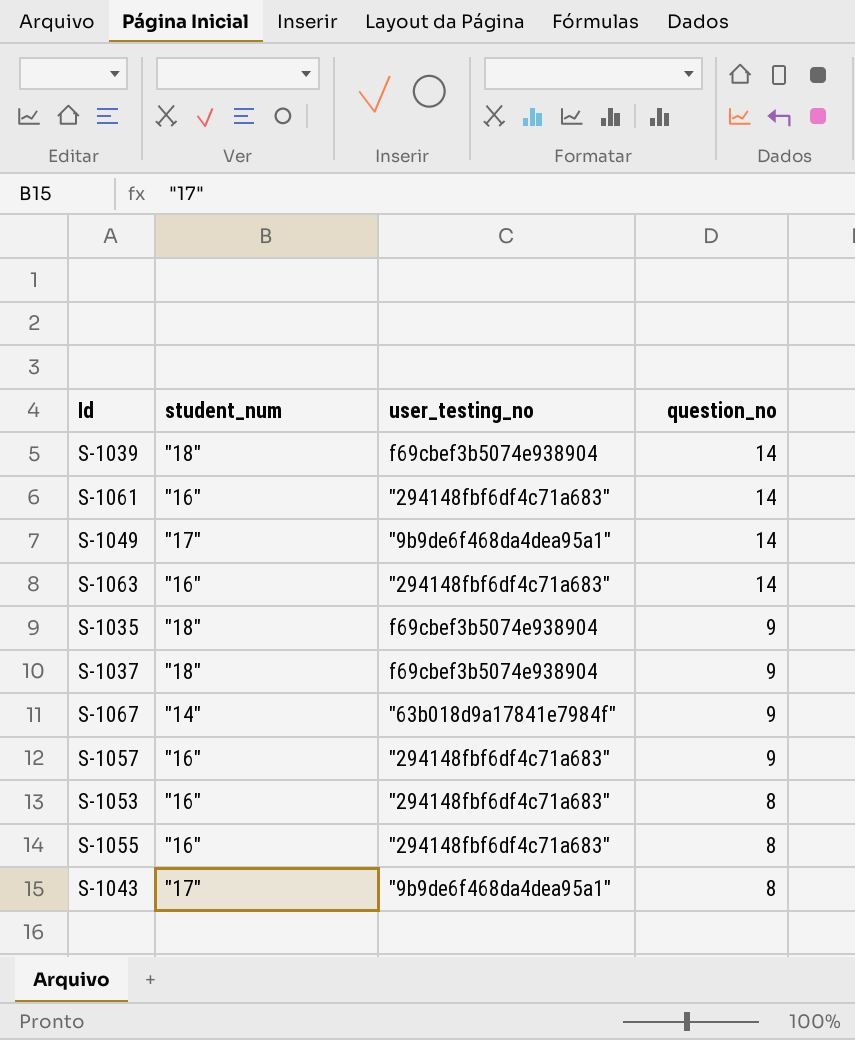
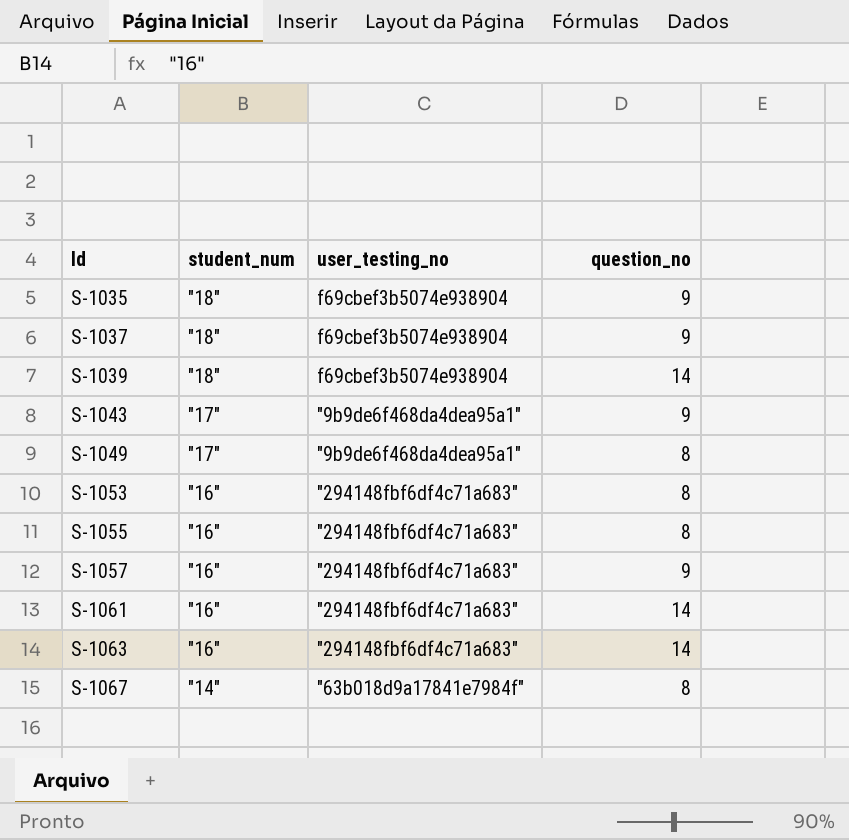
row order: question_no descending -> Id ascending
S-1043 | question_no: 8 -> 9
S-1049 | question_no: 14 -> 8
S-1067 | question_no: 9 -> 8

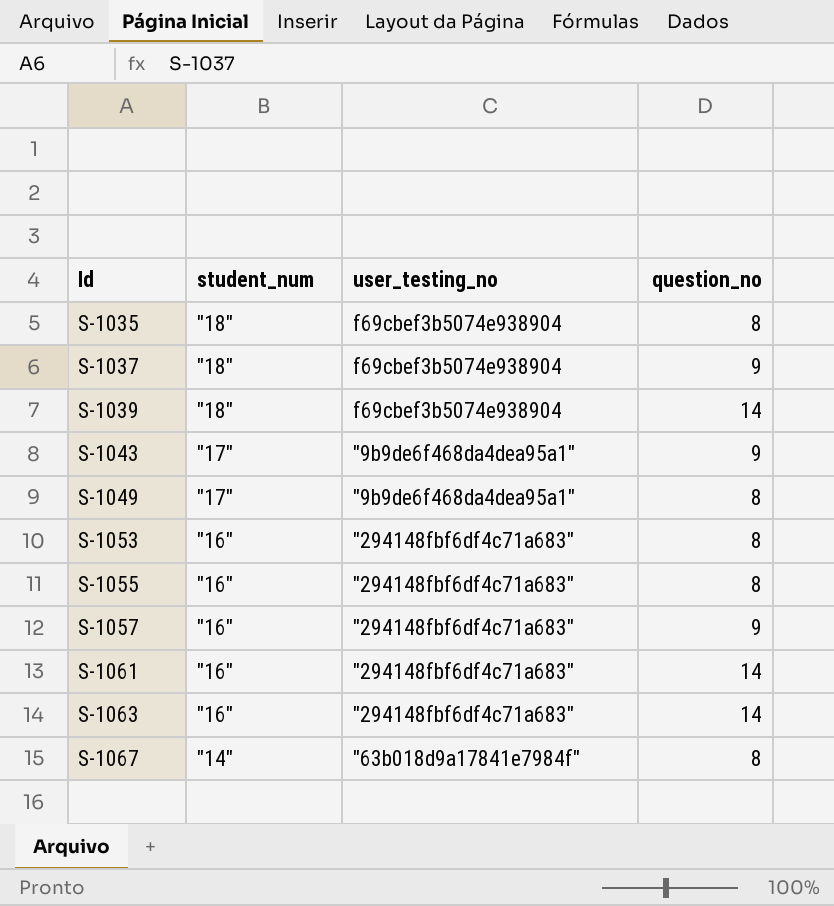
S-1035 | question_no: 9 -> 8

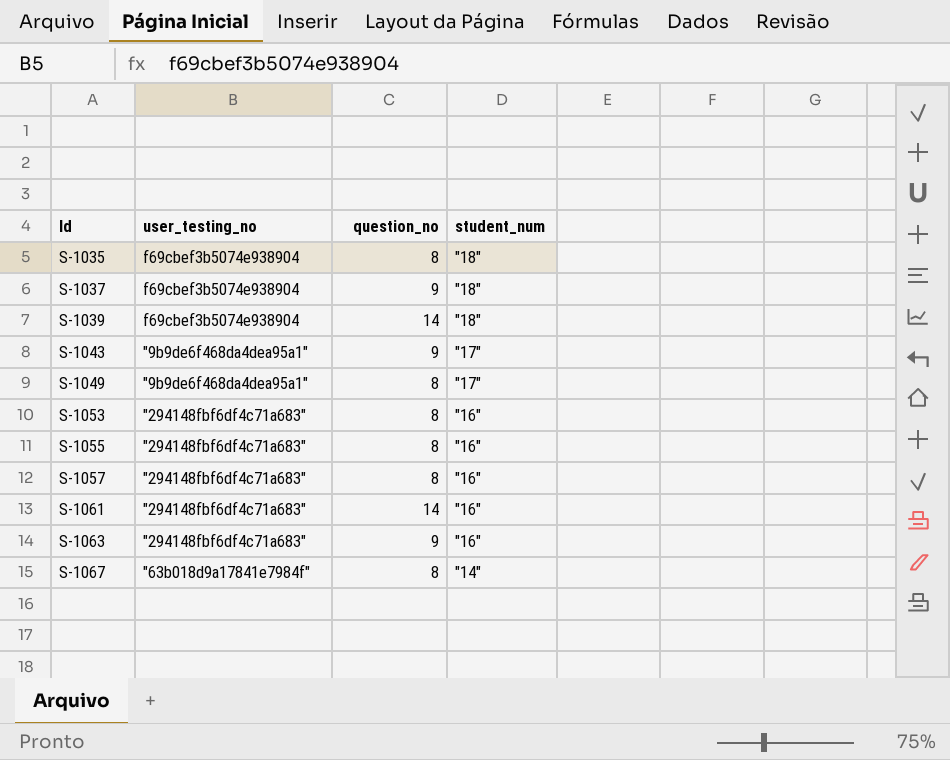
column student_num | position: 2 -> 4
S-1057 | question_no: 9 -> 8
S-1063 | question_no: 14 -> 9

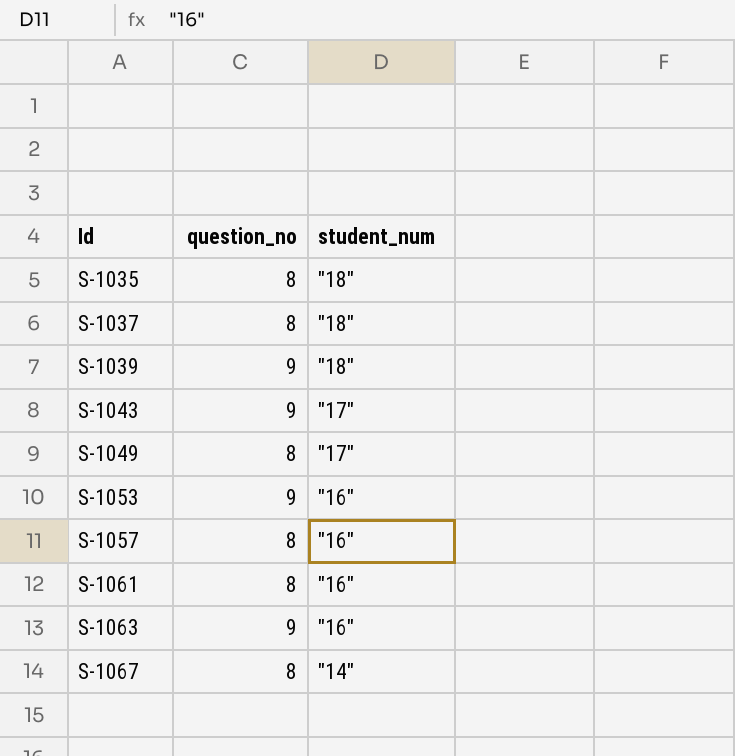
column user_testing_no | position: 2 -> none
row S-1055: "294148fbf6df4c71a683" | 8 | "16" -> none
S-1037 | question_no: 9 -> 8
S-1039 | question_no: 14 -> 9
S-1053 | question_no: 8 -> 9
S-1061 | question_no: 14 -> 8

